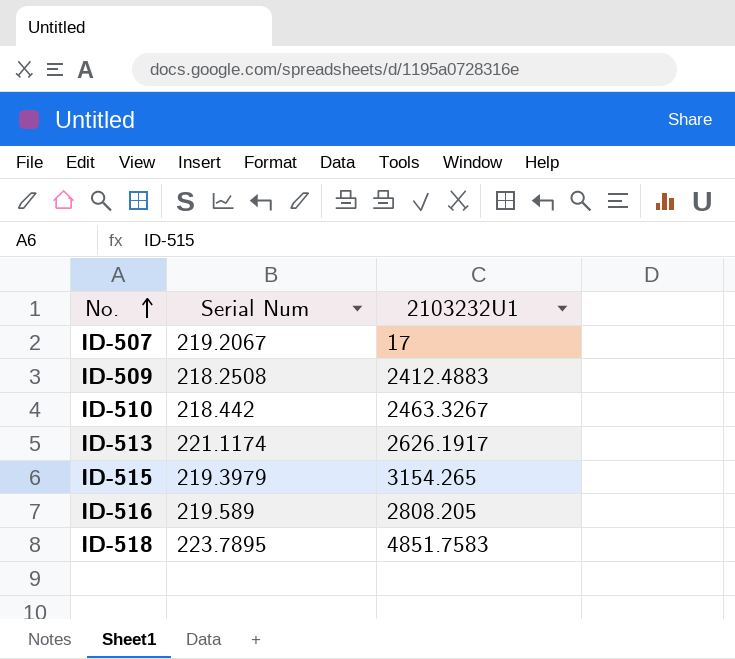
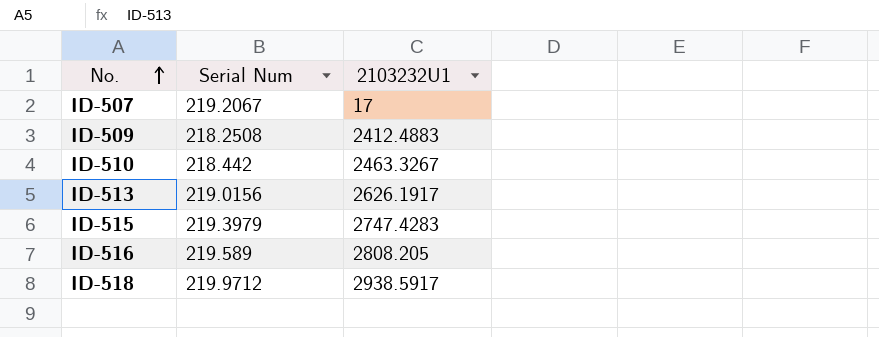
ID-513 | Serial Num: 221.1174 -> 219.0156
ID-515 | 2103232U1: 3154.265 -> 2747.4283
ID-518 | Serial Num: 223.7895 -> 219.9712
ID-518 | 2103232U1: 4851.7583 -> 2938.5917

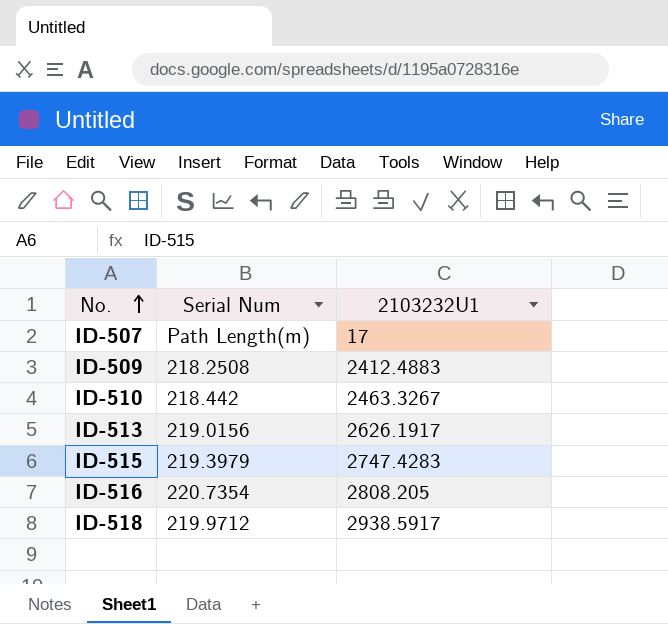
ID-507 | Serial Num: 219.2067 -> Path Length(m)
ID-516 | Serial Num: 219.589 -> 220.7354

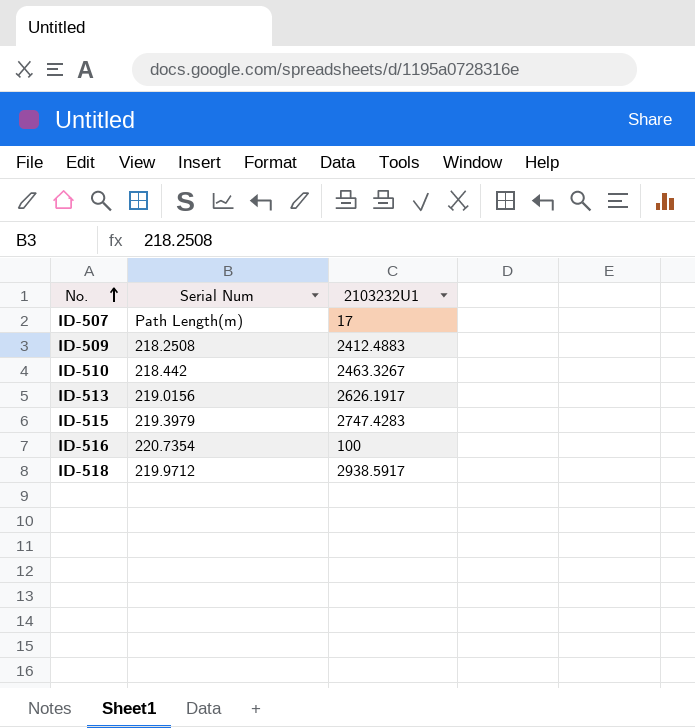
ID-516 | 2103232U1: 2808.205 -> 100

